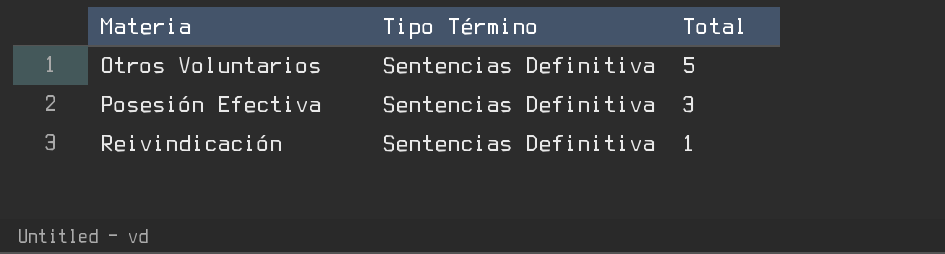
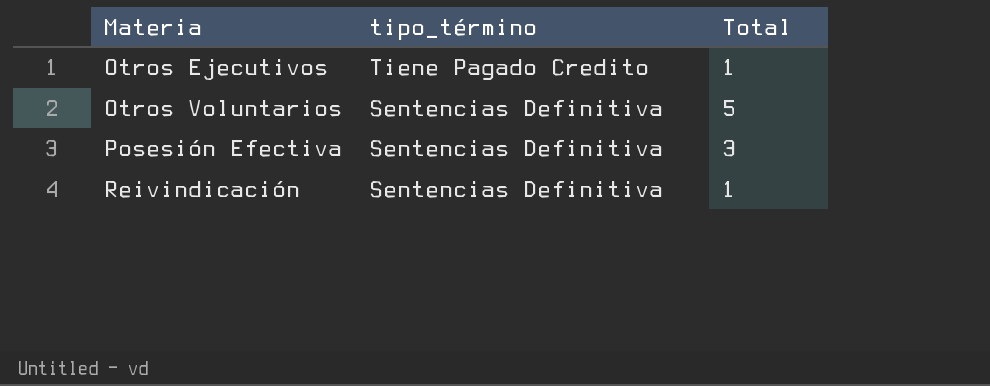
column name: Tipo Término -> tipo_término
row Otros Ejecutivos: none -> Tiene Pagado Credito | 1

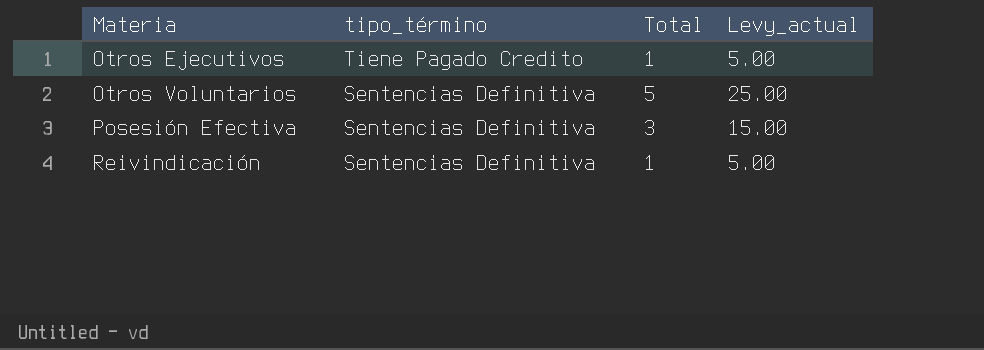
column Levy_actual | formula: none -> [Total] * 5

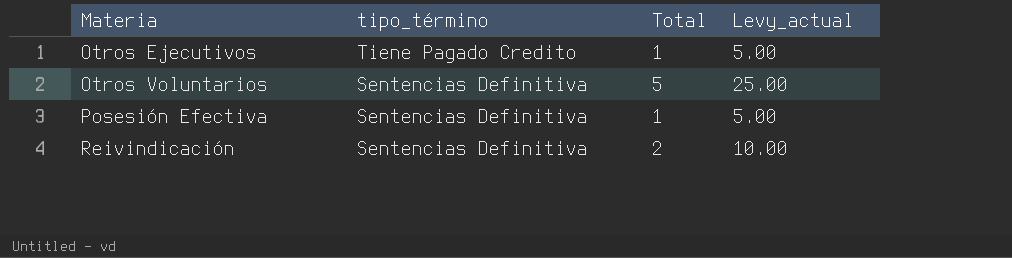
Posesión Efectiva | Total: 3 -> 1
Posesión Efectiva | Levy_actual: 15.00 -> 5.00
Reivindicación | Total: 1 -> 2
Reivindicación | Levy_actual: 5.00 -> 10.00

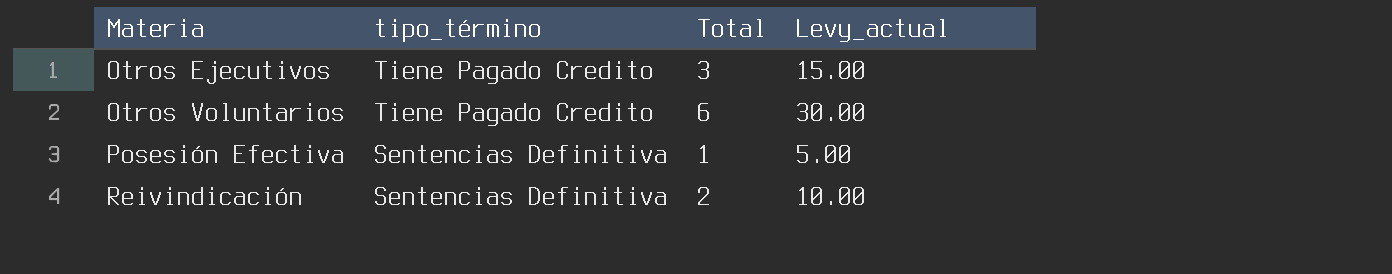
Otros Ejecutivos | Total: 1 -> 3
Otros Ejecutivos | Levy_actual: 5.00 -> 15.00
Otros Voluntarios | tipo_término: Sentencias Definitiva -> Tiene Pagado Credito
Otros Voluntarios | Total: 5 -> 6
Otros Voluntarios | Levy_actual: 25.00 -> 30.00

